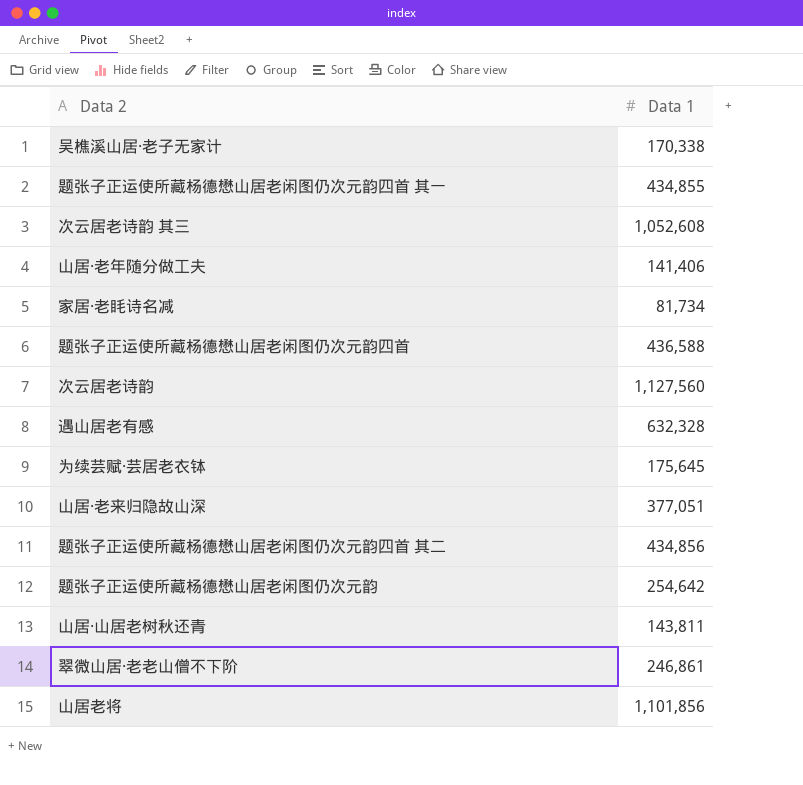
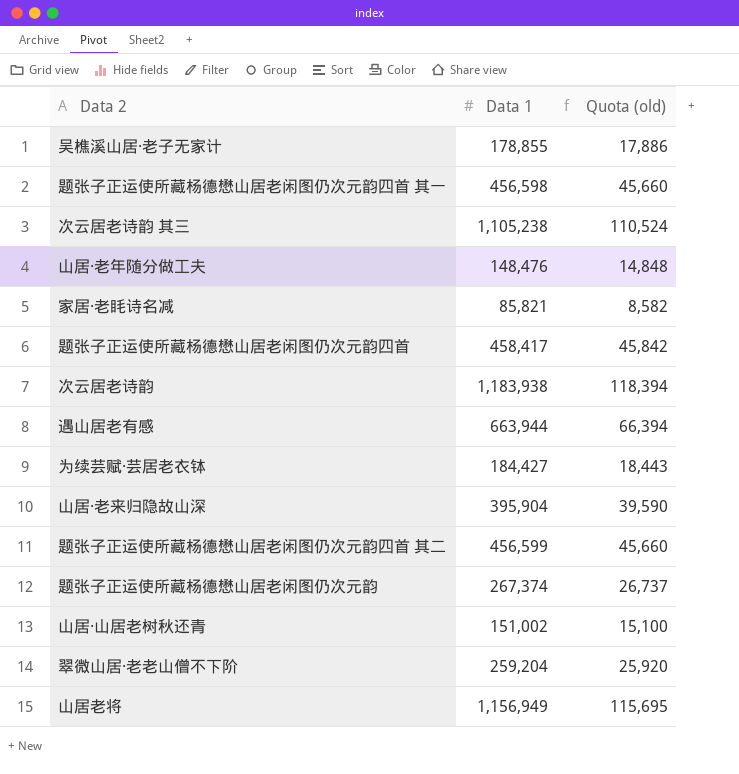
column Quota (old) | formula: none -> [Data 1] * 0.1
吴樵溪山居·老子无家计 | Data 1: 170,338 -> 178,855
题张子正运使所藏杨德懋山居老闲图仍次元韵四首 其一 | Data 1: 434,855 -> 456,598
次云居老诗韵 其三 | Data 1: 1,052,608 -> 1,105,238
山居·老年随分做工夫 | Data 1: 141,406 -> 148,476
家居·老眊诗名减 | Data 1: 81,734 -> 85,821
题张子正运使所藏杨德懋山居老闲图仍次元韵四首 | Data 1: 436,588 -> 458,417
次云居老诗韵 | Data 1: 1,127,560 -> 1,183,938
遇山居老有感 | Data 1: 632,328 -> 663,944
为续芸赋·芸居老衣钵 | Data 1: 175,645 -> 184,427
山居·老来归隐故山深 | Data 1: 377,051 -> 395,904
题张子正运使所藏杨德懋山居老闲图仍次元韵四首 其二 | Data 1: 434,856 -> 456,599
题张子正运使所藏杨德懋山居老闲图仍次元韵 | Data 1: 254,642 -> 267,374
山居·山居老树秋还青 | Data 1: 143,811 -> 151,002
翠微山居·老老山僧不下阶 | Data 1: 246,861 -> 259,204
山居老将 | Data 1: 1,101,856 -> 1,156,949

